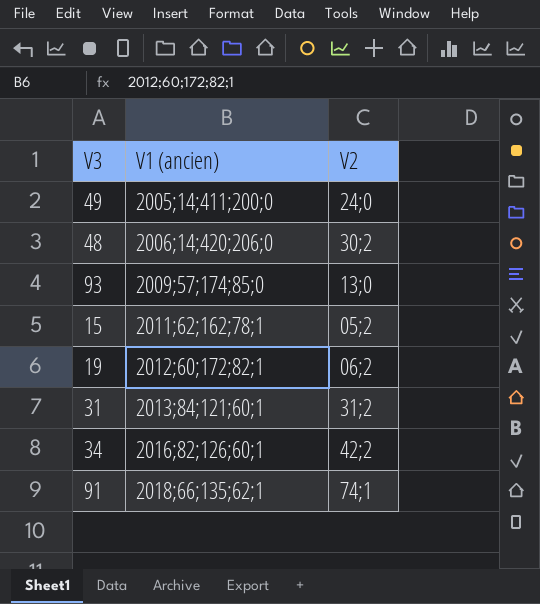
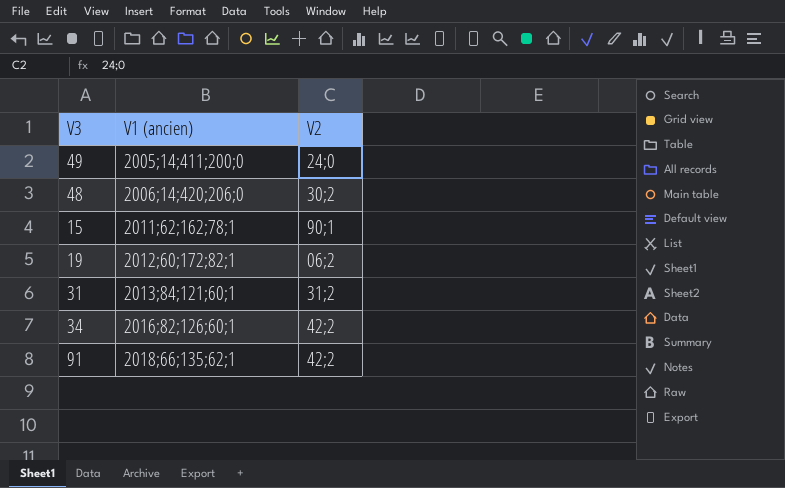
row 93: 2009;57;174;85;0 | 13;0 -> none
15 | V2: 05;2 -> 90;1
91 | V2: 74;1 -> 42;2

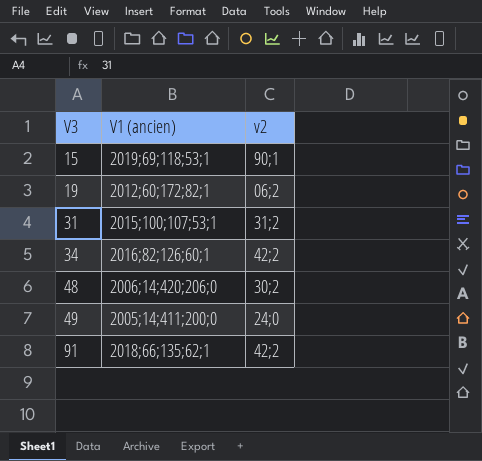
row order: V1 (ancien) ascending -> V3 ascending
column name: V2 -> v2
15 | V1 (ancien): 2011;62;162;78;1 -> 2019;69;118;53;1
31 | V1 (ancien): 2013;84;121;60;1 -> 2015;100;107;53;1

